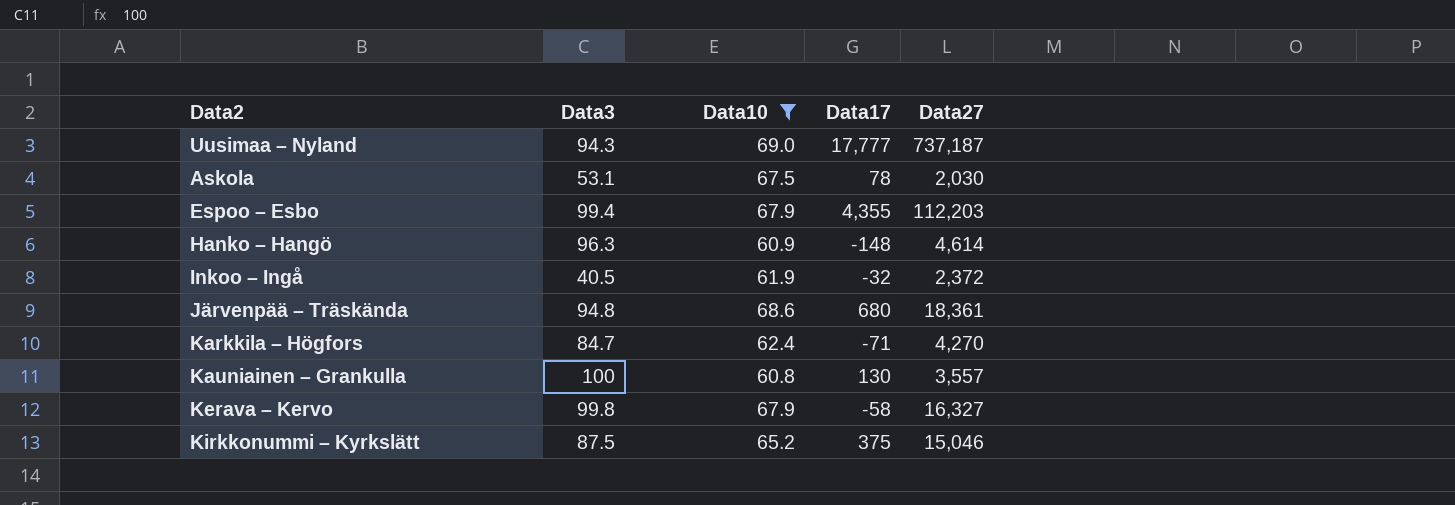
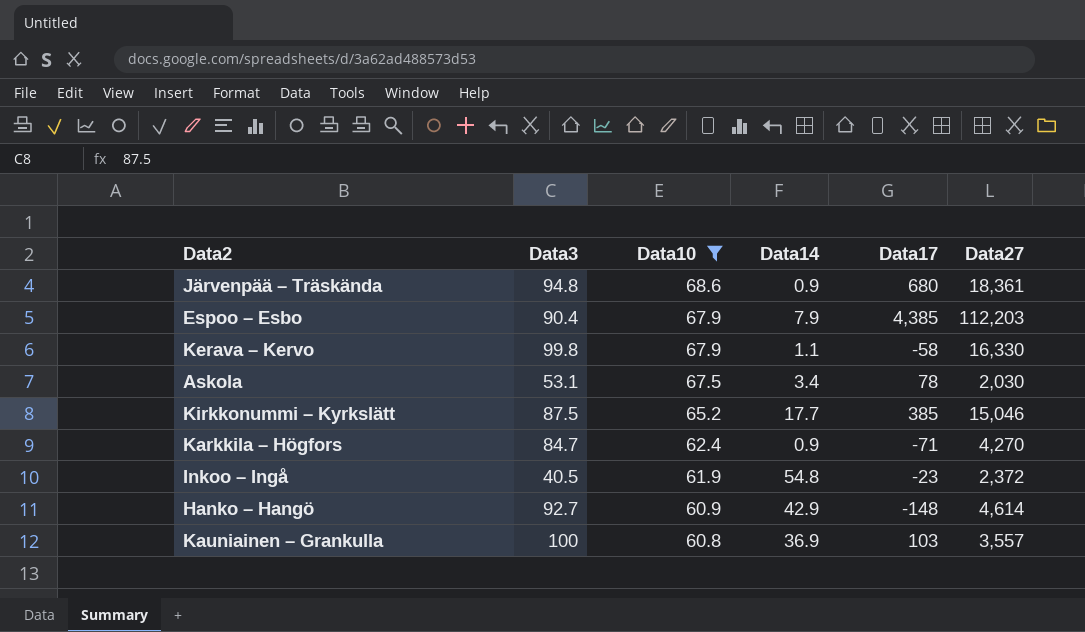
row order: none -> Data10 descending
column Data14 | position: none -> 4
row Uusimaa – Nyland: 94.3 | 69.0 | 17,777 | 737,187 -> none
Espoo – Esbo | Data3: 99.4 -> 90.4
Espoo – Esbo | Data17: 4,355 -> 4,385
Kerava – Kervo | Data27: 16,327 -> 16,330
Kirkkonummi – Kyrkslätt | Data17: 375 -> 385
Inkoo – Ingå | Data17: -32 -> -23
Hanko – Hangö | Data3: 96.3 -> 92.7
Kauniainen – Grankulla | Data17: 130 -> 103

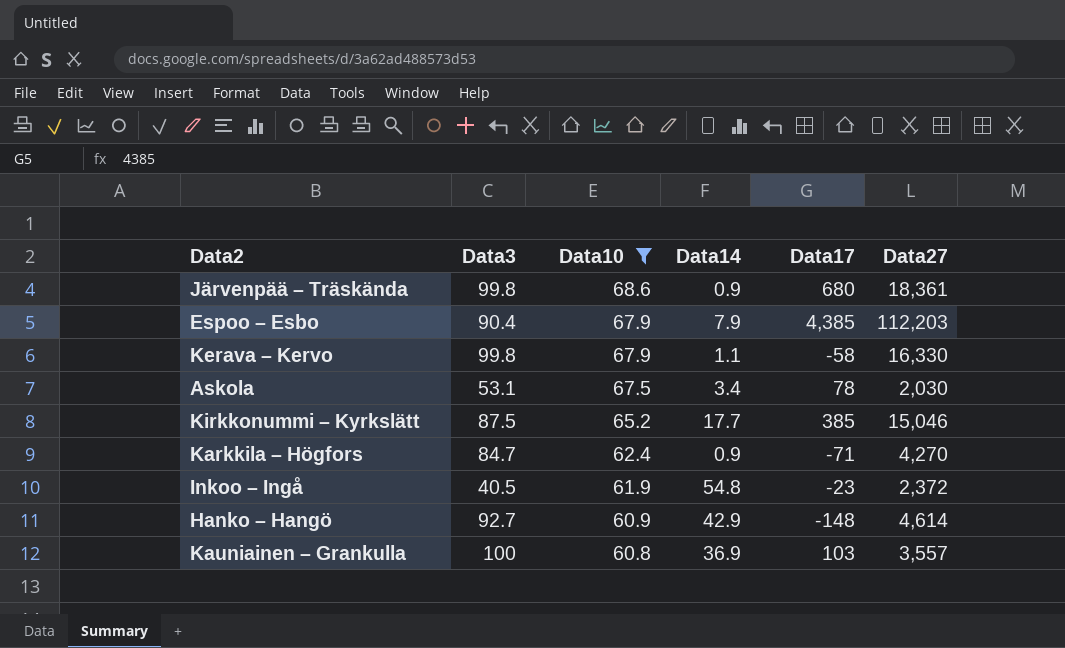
Järvenpää – Träskända | Data3: 94.8 -> 99.8

